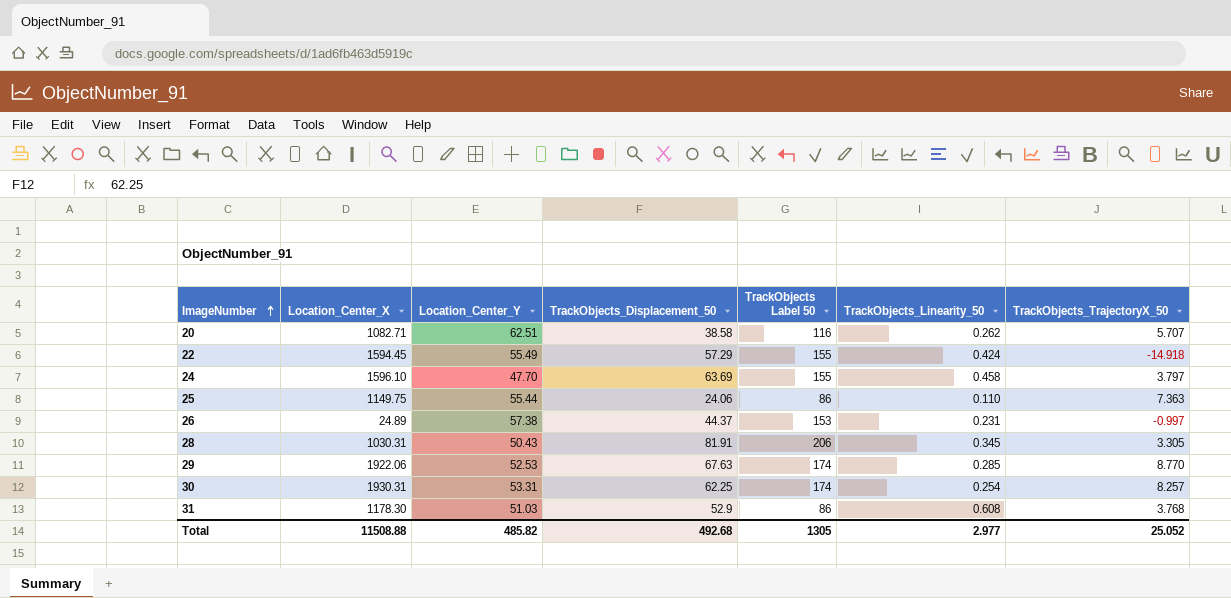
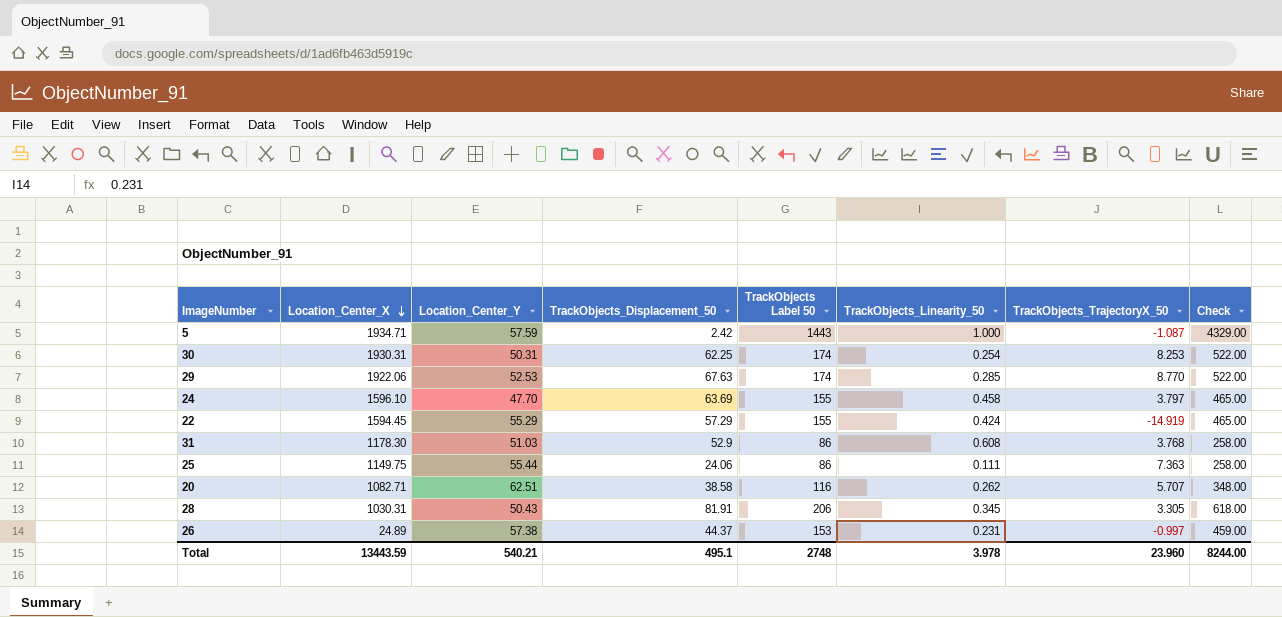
row order: ImageNumber ascending -> Location_Center_X descending
column Check | formula: none -> [TrackObjects Label 50] * 3
row 5: none -> 1934.71 | 57.59 | 2.42 | 1443 | 1.000 | -1.087 | 4329.00
30 | Location_Center_Y: 53.31 -> 50.31
30 | TrackObjects_TrajectoryX_50: 8.257 -> 8.253
22 | Location_Center_Y: 55.49 -> 55.29
22 | TrackObjects_TrajectoryX_50: -14.918 -> -14.919
25 | TrackObjects_Linearity_50: 0.110 -> 0.111
Total | Location_Center_X: 11508.88 -> 13443.59
Total | Location_Center_Y: 485.82 -> 540.21
Total | TrackObjects_Displacement_50: 492.68 -> 495.1
Total | TrackObjects Label 50: 1305 -> 2748
Total | TrackObjects_Linearity_50: 2.977 -> 3.978
Total | TrackObjects_TrajectoryX_50: 25.052 -> 23.960

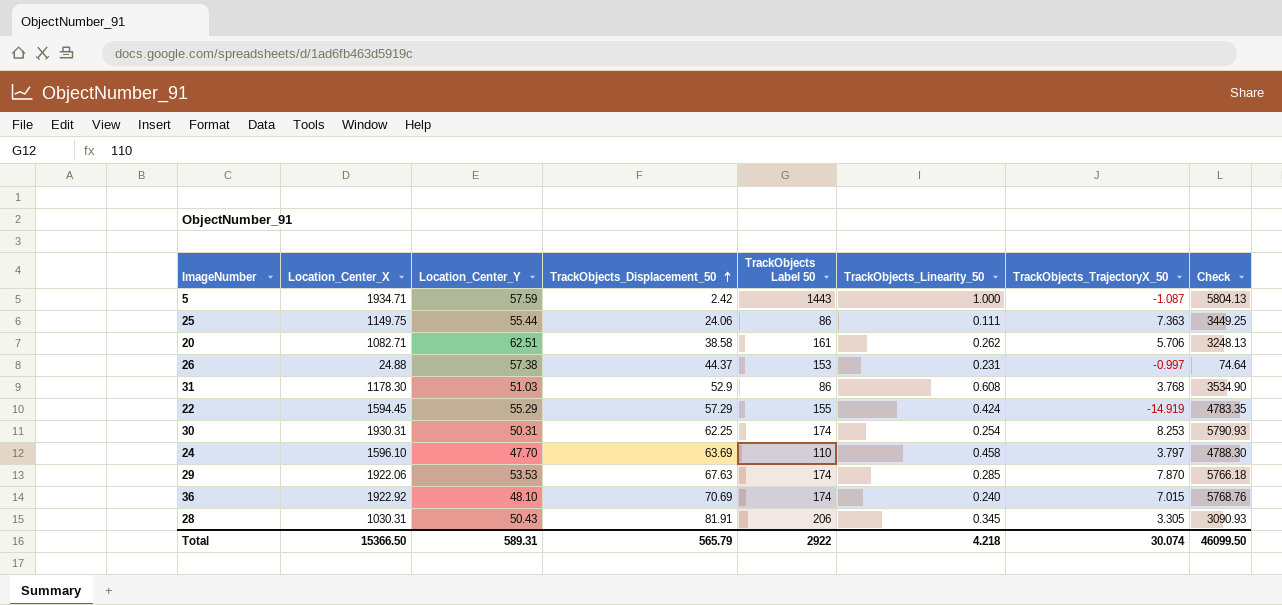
row order: Location_Center_X descending -> TrackObjects_Displacement_50 ascending
column Check | formula: [TrackObjects Label 50] * 3 -> [Location_Center_X] * 3
20 | TrackObjects Label 50: 116 -> 161
20 | TrackObjects_TrajectoryX_50: 5.707 -> 5.706
26 | Location_Center_X: 24.89 -> 24.88
24 | TrackObjects Label 50: 155 -> 110
29 | Location_Center_Y: 52.53 -> 53.53
29 | TrackObjects_TrajectoryX_50: 8.770 -> 7.870
row 36: none -> 1922.92 | 48.10 | 70.69 | 174 | 0.240 | 7.015 | 5768.76
Total | Location_Center_X: 13443.59 -> 15366.50
Total | Location_Center_Y: 540.21 -> 589.31
Total | TrackObjects_Displacement_50: 495.1 -> 565.79
Total | TrackObjects Label 50: 2748 -> 2922
Total | TrackObjects_Linearity_50: 3.978 -> 4.218
Total | TrackObjects_TrajectoryX_50: 23.960 -> 30.074
Total | Check: 8244.00 -> 46099.50

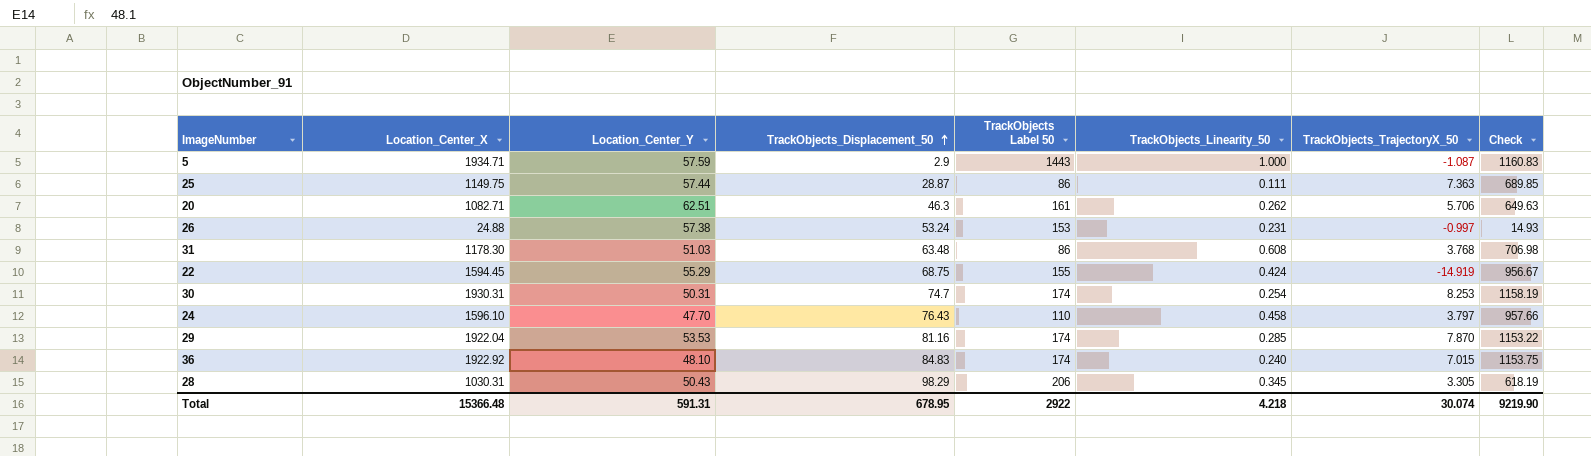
column Check | formula: [Location_Center_X] * 3 -> [Location_Center_X] * 0.6
5 | TrackObjects_Displacement_50: 2.42 -> 2.9
25 | Location_Center_Y: 55.44 -> 57.44
25 | TrackObjects_Displacement_50: 24.06 -> 28.87
20 | TrackObjects_Displacement_50: 38.58 -> 46.3
26 | TrackObjects_Displacement_50: 44.37 -> 53.24
31 | TrackObjects_Displacement_50: 52.9 -> 63.48
22 | TrackObjects_Displacement_50: 57.29 -> 68.75
30 | TrackObjects_Displacement_50: 62.25 -> 74.7
24 | TrackObjects_Displacement_50: 63.69 -> 76.43
29 | Location_Center_X: 1922.06 -> 1922.04
29 | TrackObjects_Displacement_50: 67.63 -> 81.16
36 | TrackObjects_Displacement_50: 70.69 -> 84.83
28 | TrackObjects_Displacement_50: 81.91 -> 98.29
Total | Location_Center_X: 15366.50 -> 15366.48
Total | Location_Center_Y: 589.31 -> 591.31
Total | TrackObjects_Displacement_50: 565.79 -> 678.95
Total | Check: 46099.50 -> 9219.90

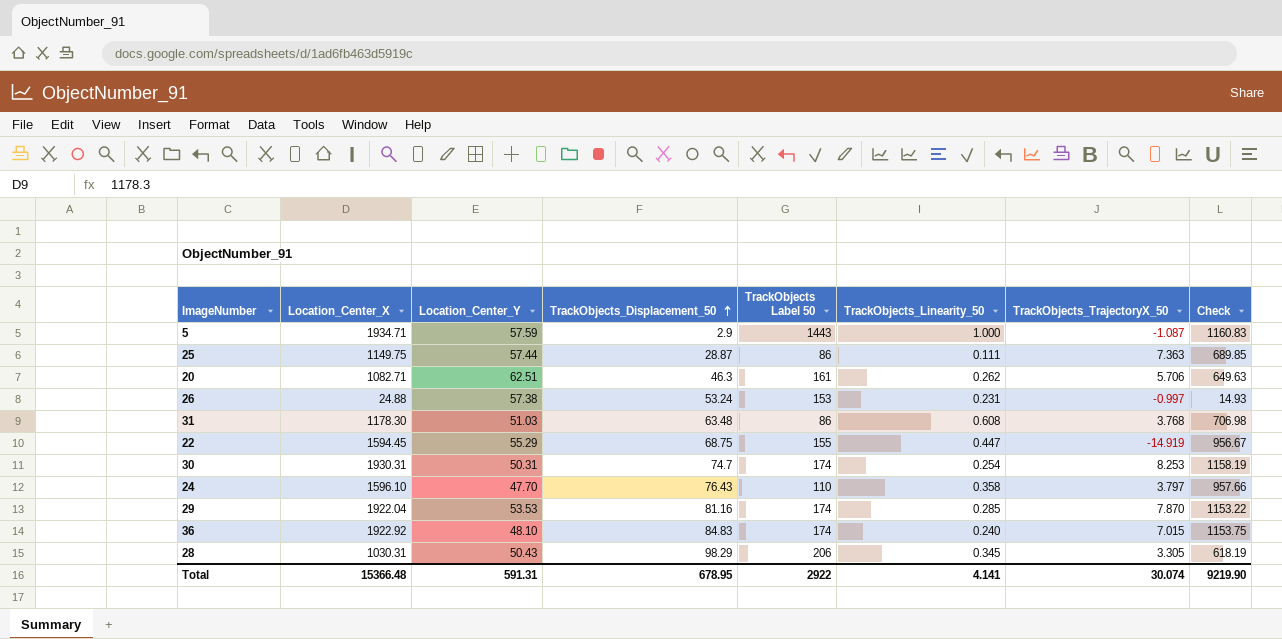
22 | TrackObjects_Linearity_50: 0.424 -> 0.447
24 | TrackObjects_Linearity_50: 0.458 -> 0.358
Total | TrackObjects_Linearity_50: 4.218 -> 4.141

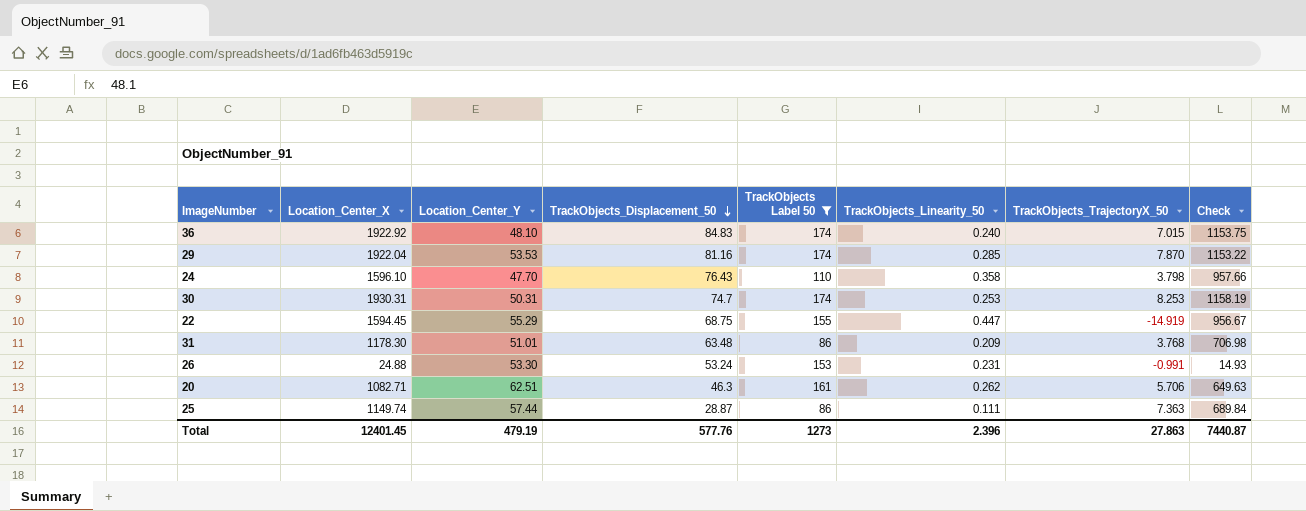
filter: none -> TrackObjects Label 50 <= 174
row order: TrackObjects_Displacement_50 ascending -> TrackObjects_Displacement_50 descending
24 | TrackObjects_TrajectoryX_50: 3.797 -> 3.798
30 | TrackObjects_Linearity_50: 0.254 -> 0.253
31 | Location_Center_Y: 51.03 -> 51.01
31 | TrackObjects_Linearity_50: 0.608 -> 0.209
26 | Location_Center_Y: 57.38 -> 53.30
26 | TrackObjects_TrajectoryX_50: -0.997 -> -0.991
25 | Location_Center_X: 1149.75 -> 1149.74
25 | Check: 689.85 -> 689.84
Total | Location_Center_X: 15366.48 -> 12401.45
Total | Location_Center_Y: 591.31 -> 479.19
Total | TrackObjects_Displacement_50: 678.95 -> 577.76
Total | TrackObjects Label 50: 2922 -> 1273
Total | TrackObjects_Linearity_50: 4.141 -> 2.396
Total | TrackObjects_TrajectoryX_50: 30.074 -> 27.863
Total | Check: 9219.90 -> 7440.87

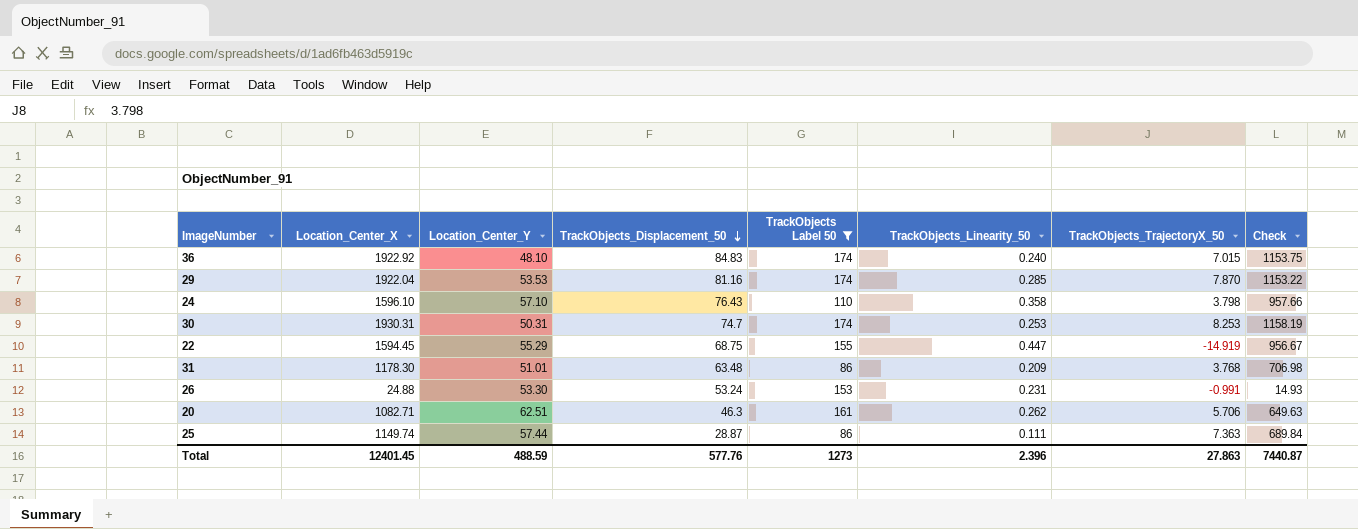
24 | Location_Center_Y: 47.70 -> 57.10
Total | Location_Center_Y: 479.19 -> 488.59

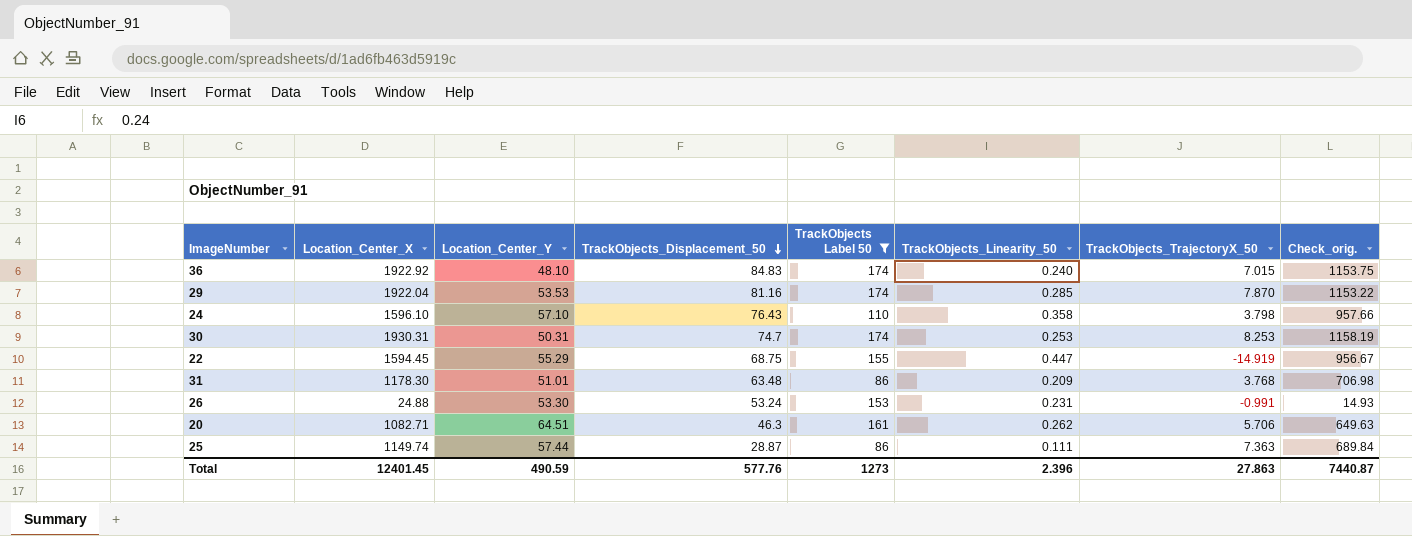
column name: Check -> Check_orig.
20 | Location_Center_Y: 62.51 -> 64.51
Total | Location_Center_Y: 488.59 -> 490.59

